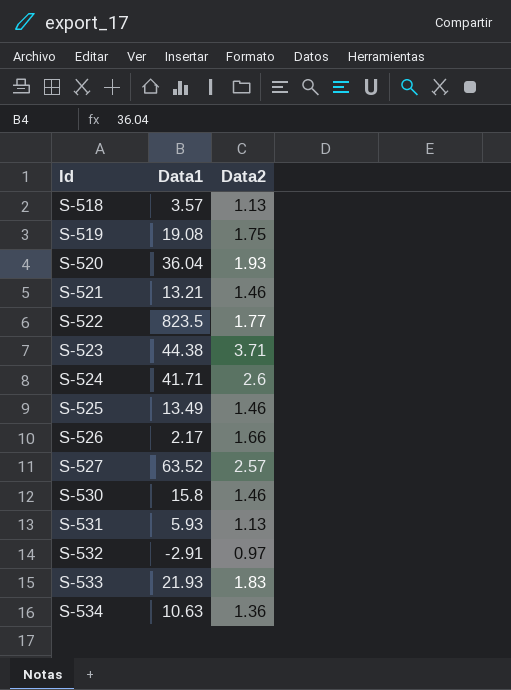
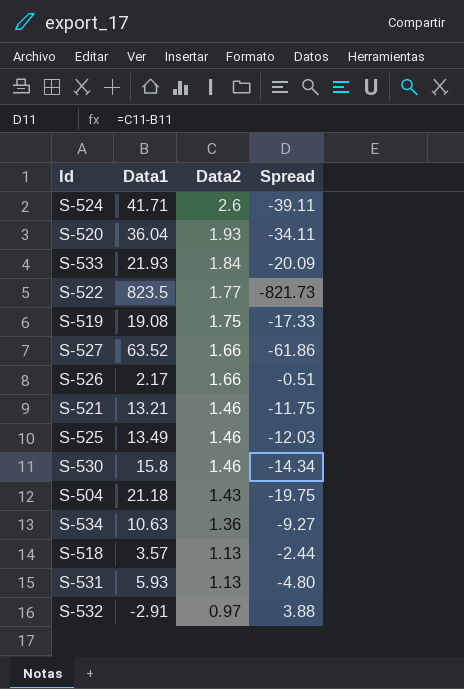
row order: Id ascending -> Data2 descending
column Spread | formula: none -> [Data2] - [Data1]
row S-523: 44.38 | 3.71 -> none
S-533 | Data2: 1.83 -> 1.84
S-527 | Data2: 2.57 -> 1.66
row S-504: none -> 21.18 | 1.43 | -19.75

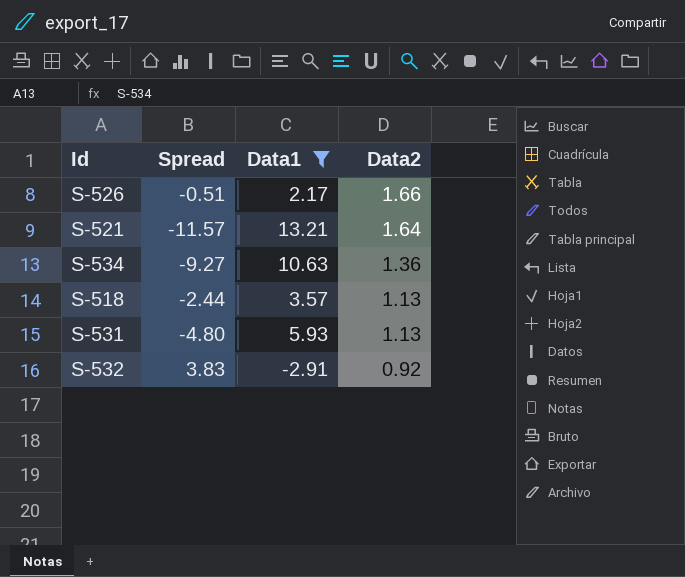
filter: none -> Data1 <= 13.21
column Spread | position: 4 -> 2
S-521 | Spread: -11.75 -> -11.57
S-521 | Data2: 1.46 -> 1.64
S-532 | Spread: 3.88 -> 3.83
S-532 | Data2: 0.97 -> 0.92

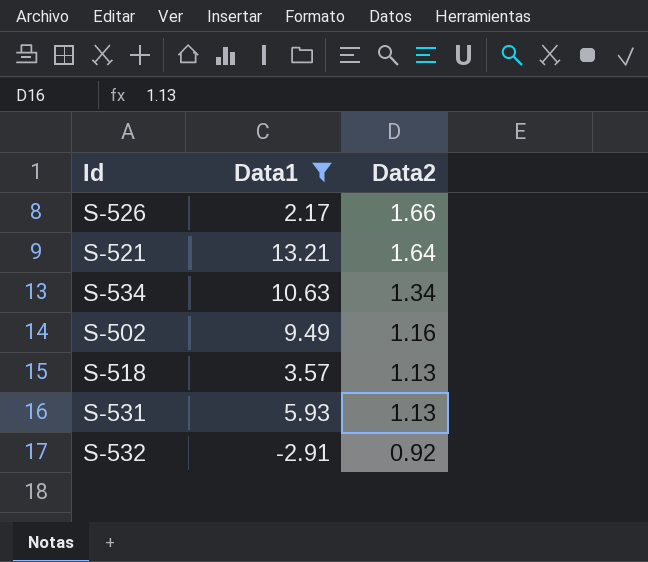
column Spread | formula: [Data2] - [Data1] -> none
S-534 | Data2: 1.36 -> 1.34
row S-502: none -> 9.49 | 1.16

